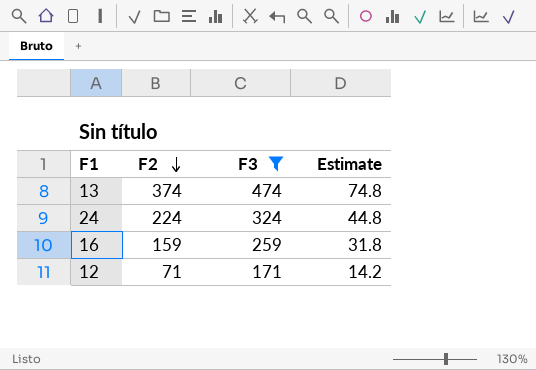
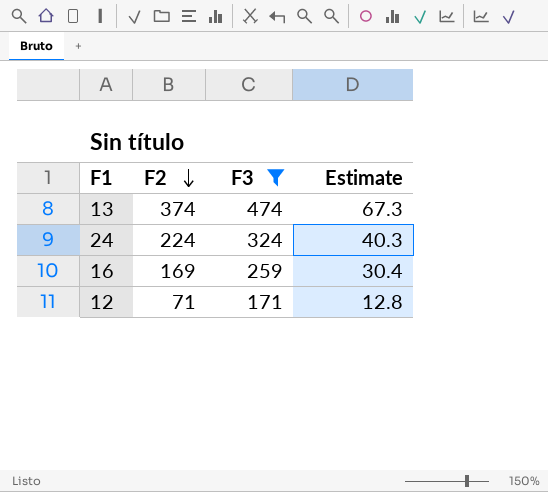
column Estimate | formula: [F2] * 0.2 -> [F2] * 0.18
16 | F2: 159 -> 169

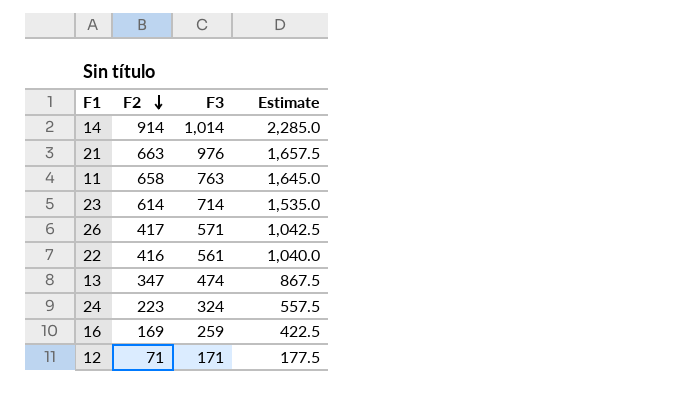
filter: F3 <= 474 -> none
column Estimate | formula: [F2] * 0.18 -> [F2] * 2.5
13 | F2: 374 -> 347
24 | F2: 224 -> 223

